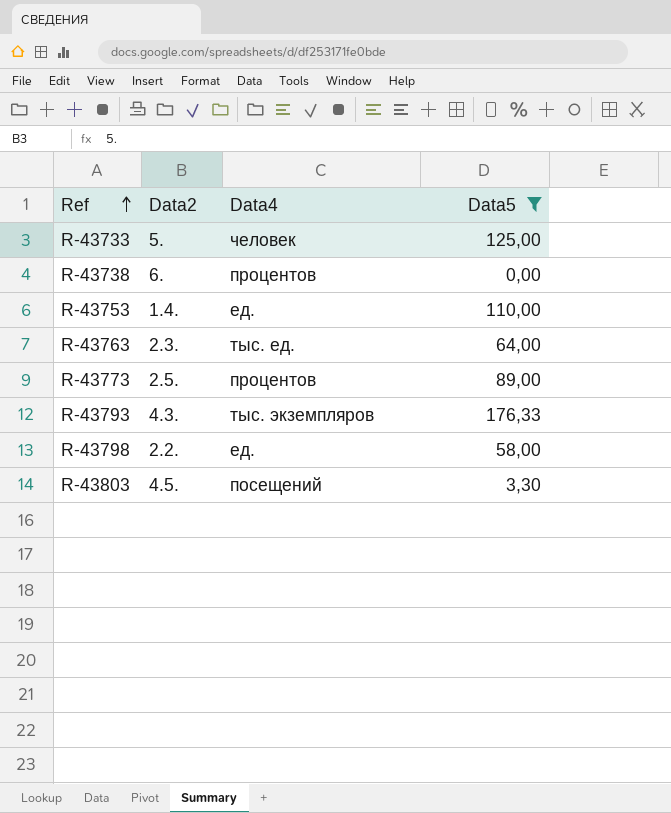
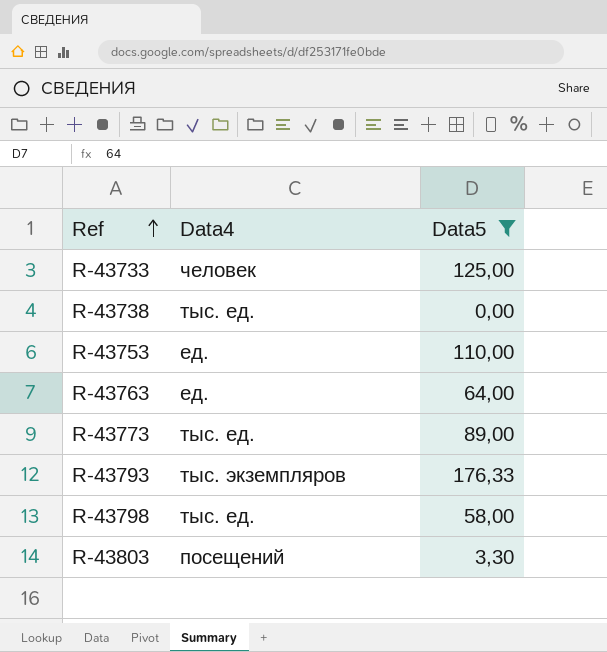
column Data2 | position: 2 -> none
R-43738 | Data4: процентов -> тыс. ед.
R-43763 | Data4: тыс. ед. -> ед.
R-43773 | Data4: процентов -> тыс. ед.
R-43798 | Data4: ед. -> тыс. ед.

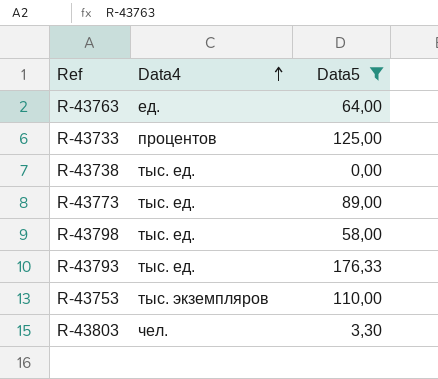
row order: Ref ascending -> Data4 ascending
R-43733 | Data4: человек -> процентов
R-43793 | Data4: тыс. экземпляров -> тыс. ед.
R-43753 | Data4: ед. -> тыс. экземпляров
R-43803 | Data4: посещений -> чел.

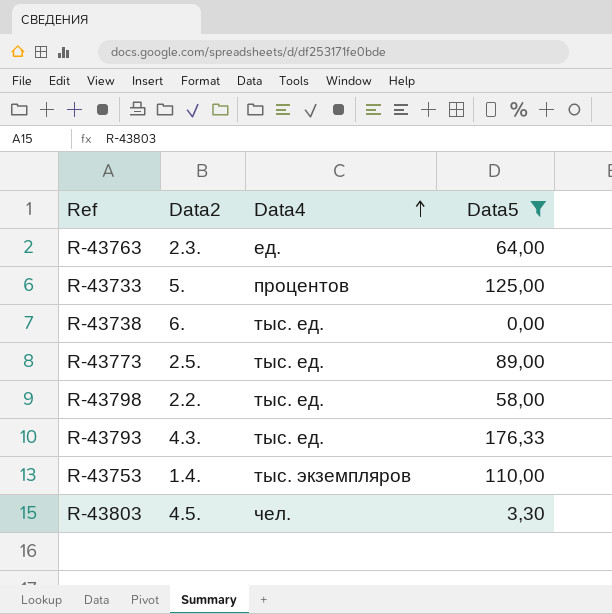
column Data2 | position: none -> 2

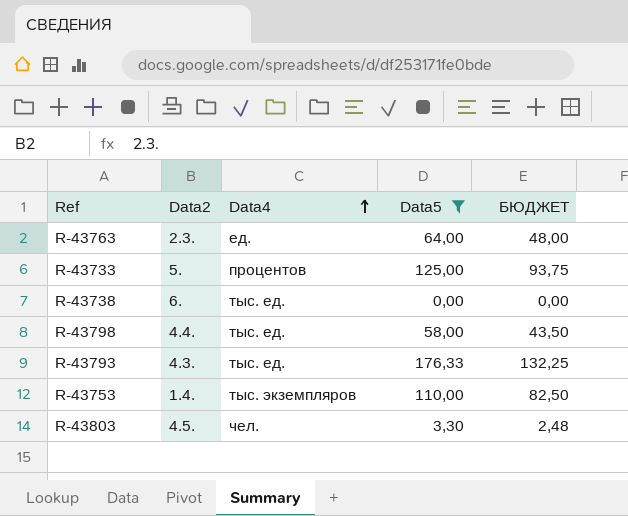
column БЮДЖЕТ | formula: none -> [Data5] * 0,75
row R-43773: 2.5. | тыс. ед. | 89,00 -> none
R-43798 | Data2: 2.2. -> 4.4.

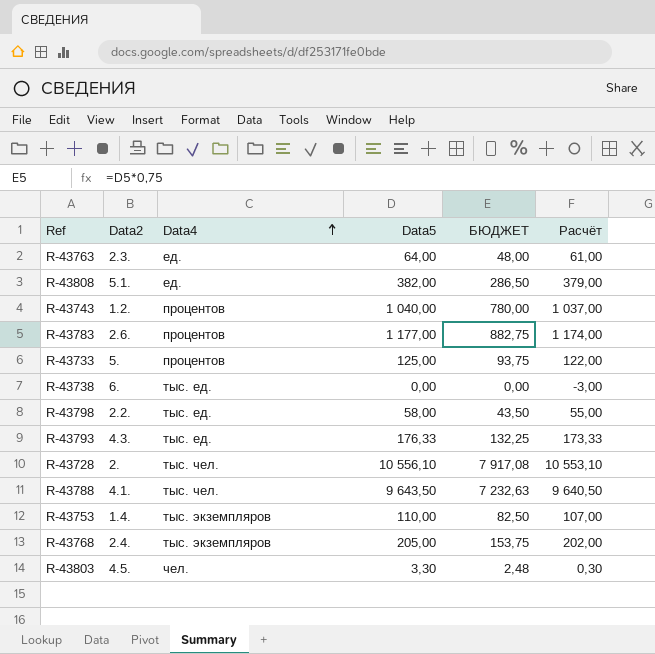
filter: Data5 <= 176,33 -> none
column Расчёт | formula: none -> [Data5] - 3
R-43798 | Data2: 4.4. -> 2.2.

